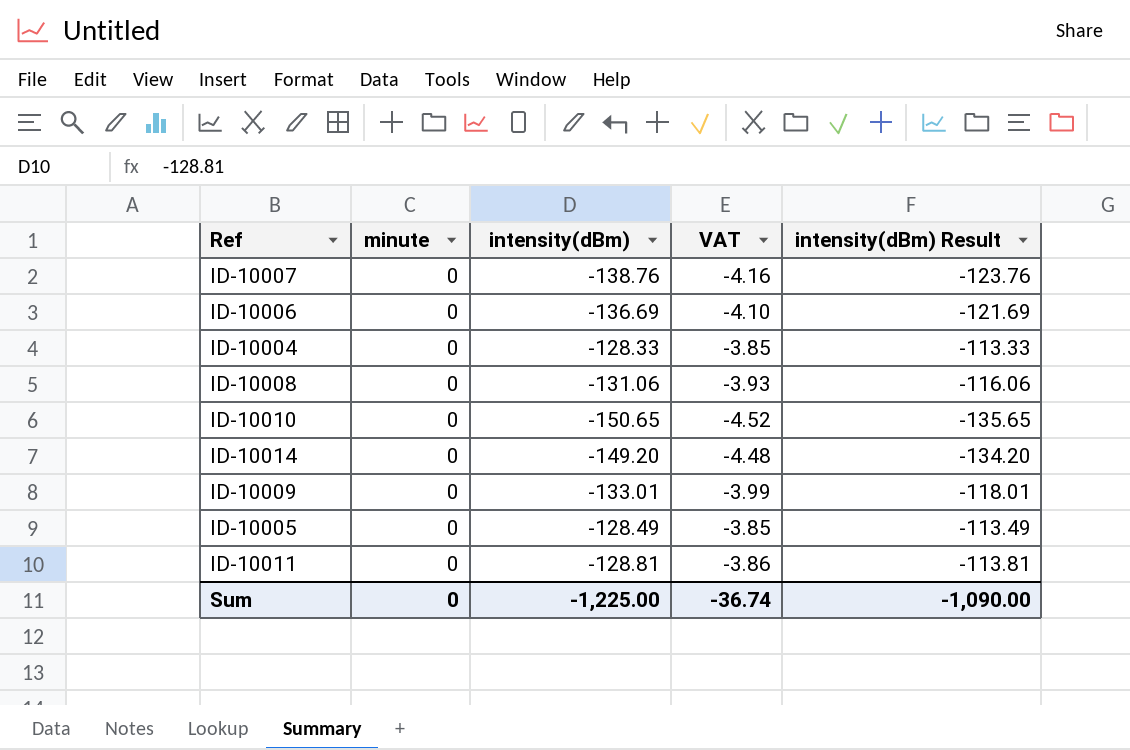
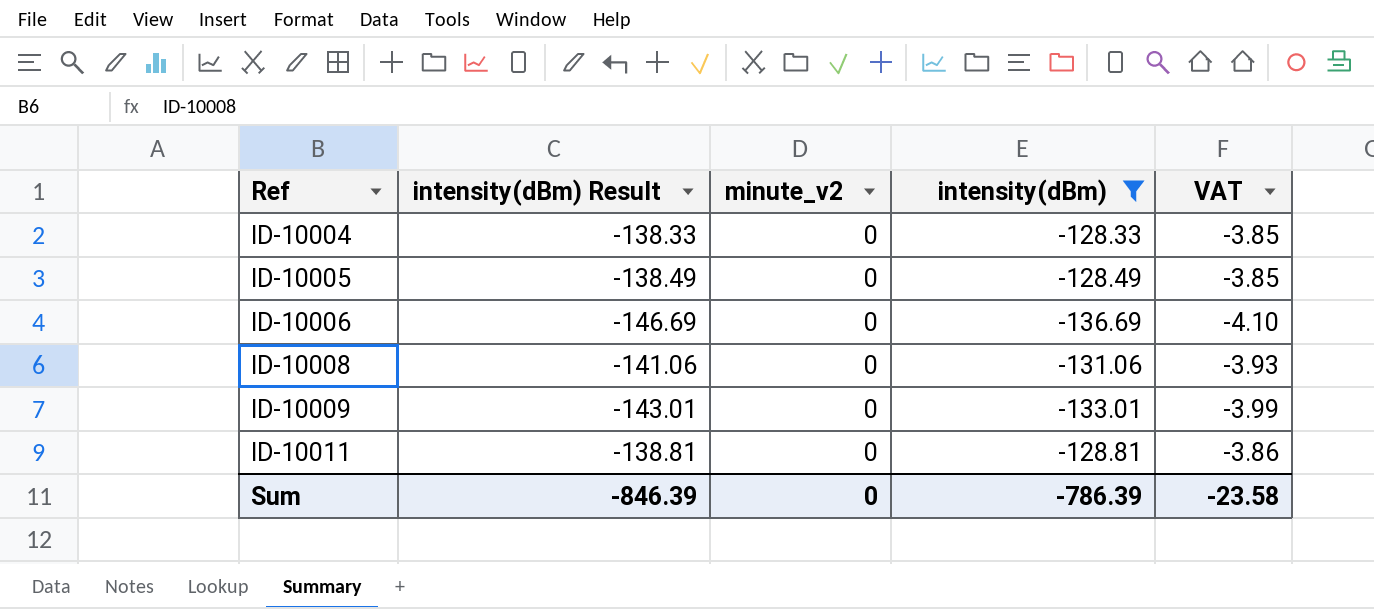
filter: none -> intensity(dBm) >= -136.69
row order: none -> Ref ascending
column intensity(dBm) Result | formula: [intensity(dBm)] + 15 -> [intensity(dBm)] - 10
column intensity(dBm) Result | position: 5 -> 2
column name: minute -> minute_v2
Sum | intensity(dBm) Result: -1,090.00 -> -846.39
Sum | intensity(dBm): -1,225.00 -> -786.39
Sum | VAT: -36.74 -> -23.58

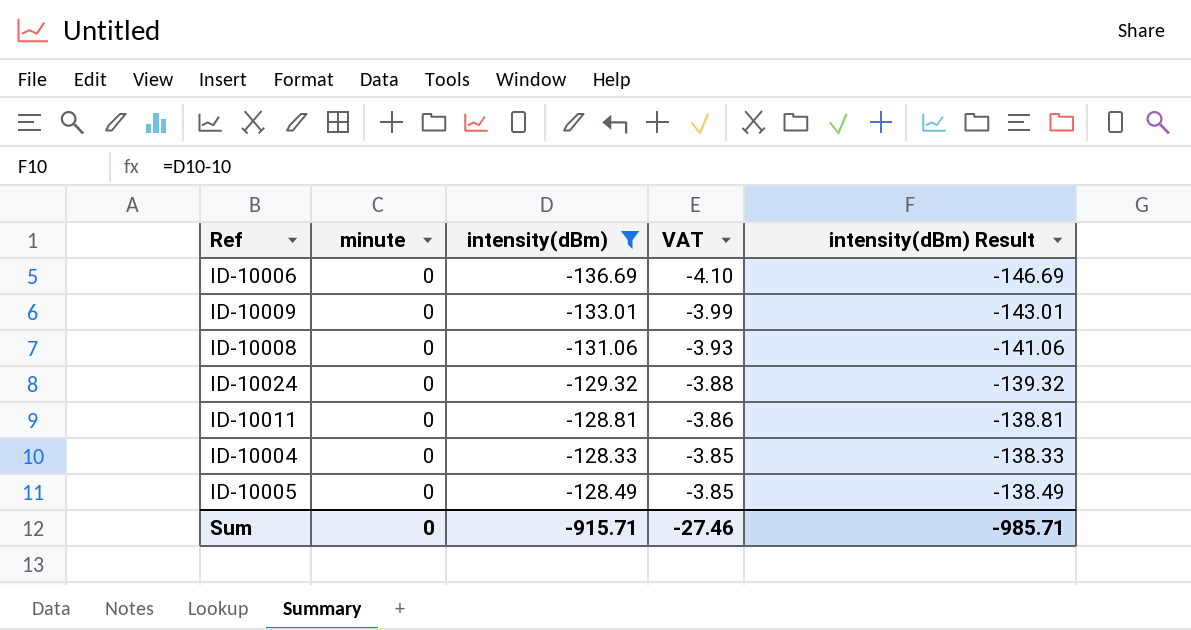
row order: Ref ascending -> VAT ascending
column name: minute_v2 -> minute
column intensity(dBm) Result | position: 2 -> 5
row ID-10024: none -> 0 | -129.32 | -3.88 | -139.32
Sum | intensity(dBm): -786.39 -> -915.71
Sum | VAT: -23.58 -> -27.46
Sum | intensity(dBm) Result: -846.39 -> -985.71

